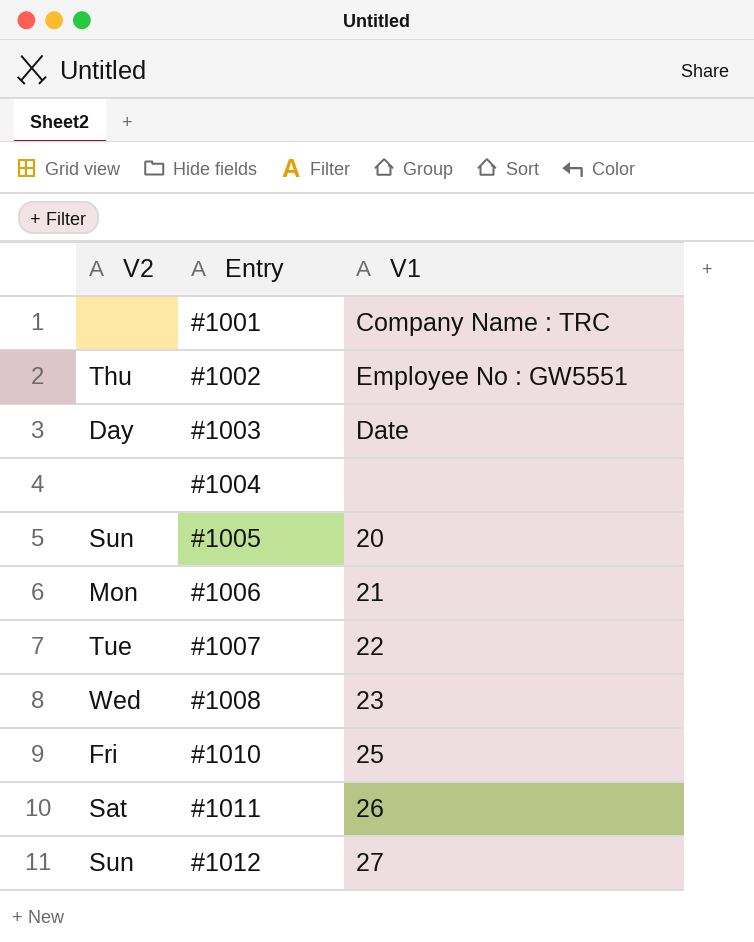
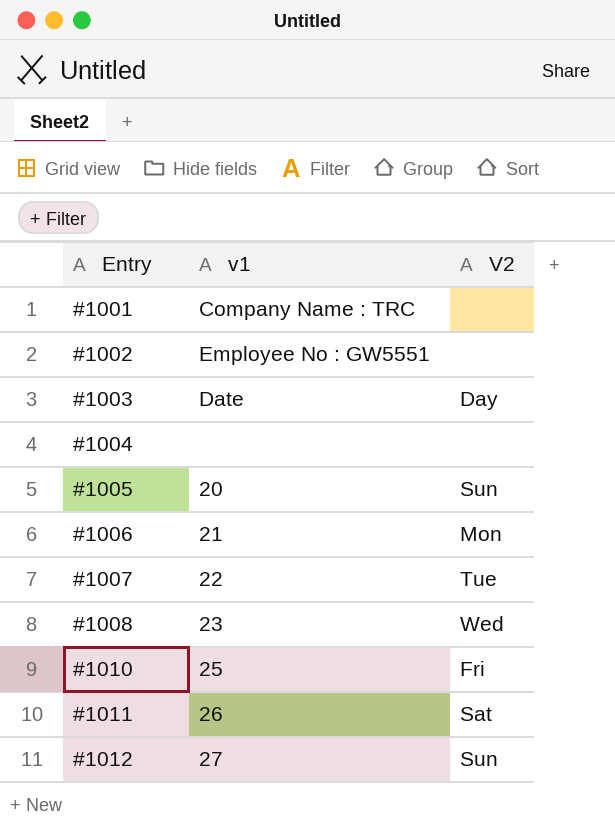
column name: V1 -> v1
column V2 | position: 1 -> 3
#1002 | V2: Thu -> none

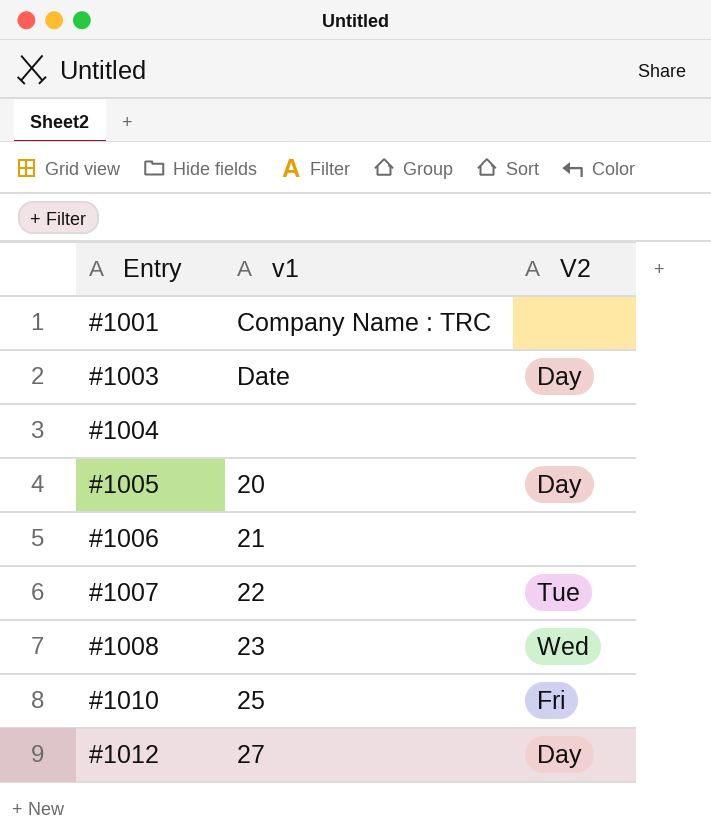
row #1002: Employee No : GW5551 | none -> none
row #1011: 26 | Sat -> none
#1005 | V2: Sun -> Day
#1006 | V2: Mon -> none
#1012 | V2: Sun -> Day

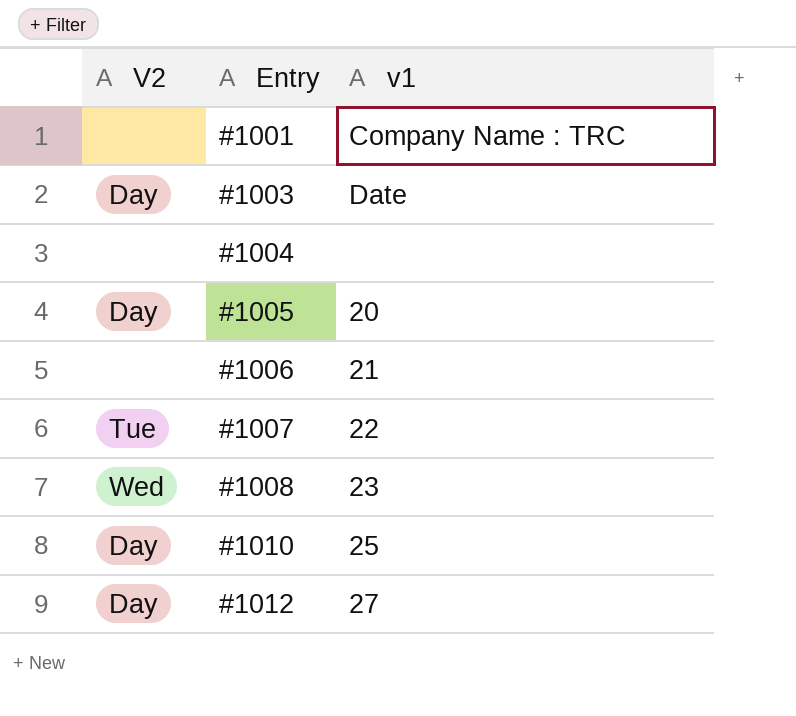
column V2 | position: 3 -> 1
#1010 | V2: Fri -> Day

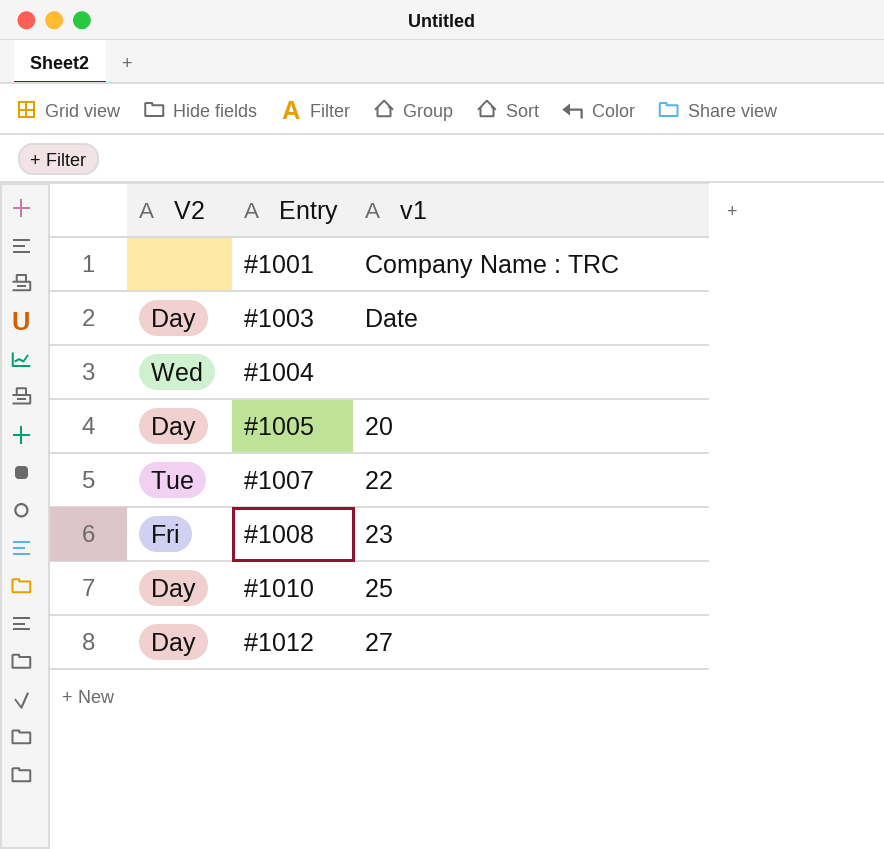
row #1006: none | 21 -> none
#1004 | V2: none -> Wed
#1008 | V2: Wed -> Fri

